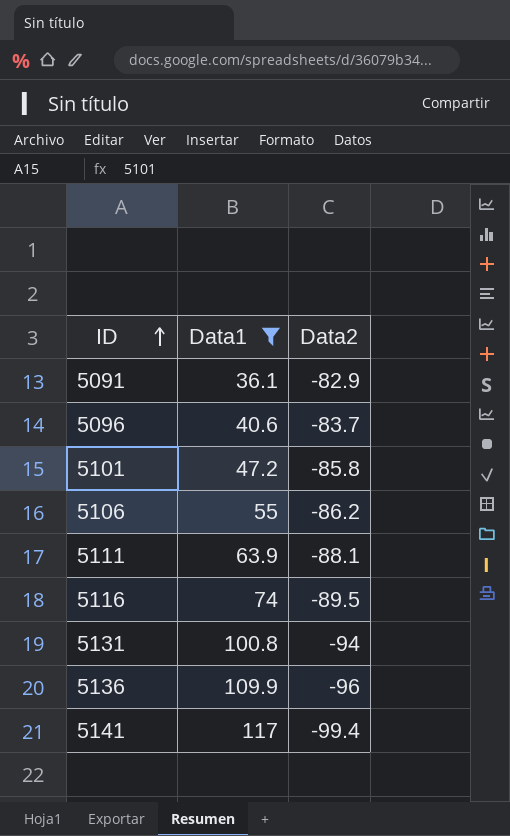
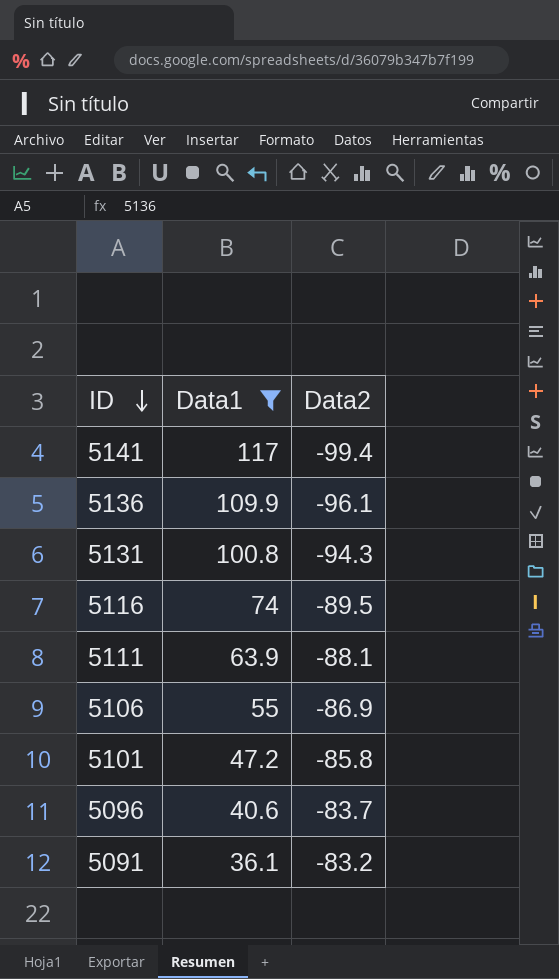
row order: ID ascending -> ID descending
5136 | Data2: -96 -> -96.1
5131 | Data2: -94 -> -94.3
5106 | Data2: -86.2 -> -86.9
5091 | Data2: -82.9 -> -83.2

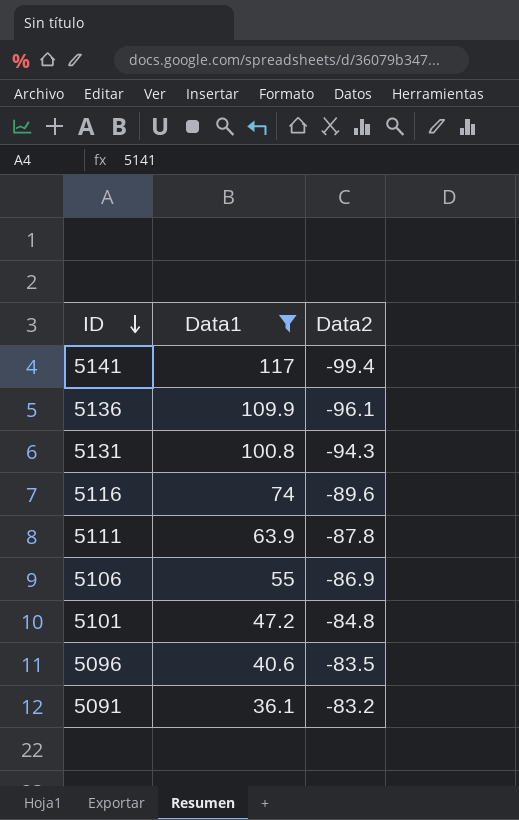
5116 | Data2: -89.5 -> -89.6
5111 | Data2: -88.1 -> -87.8
5101 | Data2: -85.8 -> -84.8
5096 | Data2: -83.7 -> -83.5

